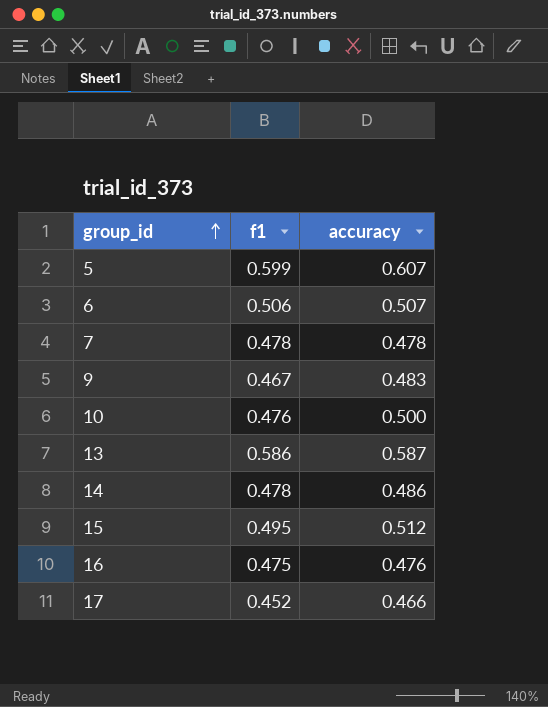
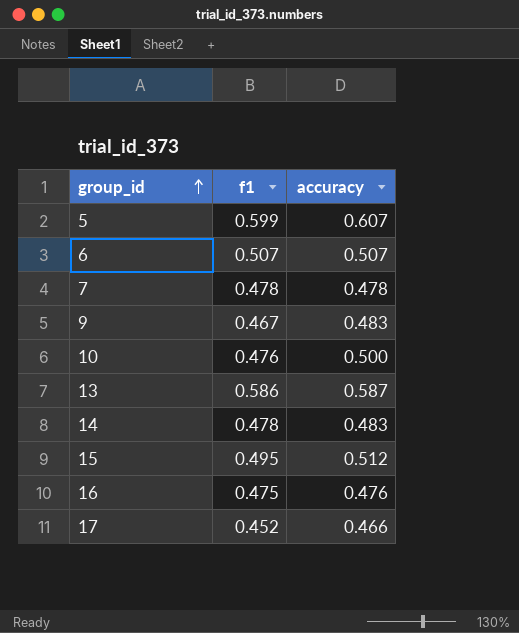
6 | f1: 0.506 -> 0.507
14 | accuracy: 0.486 -> 0.483

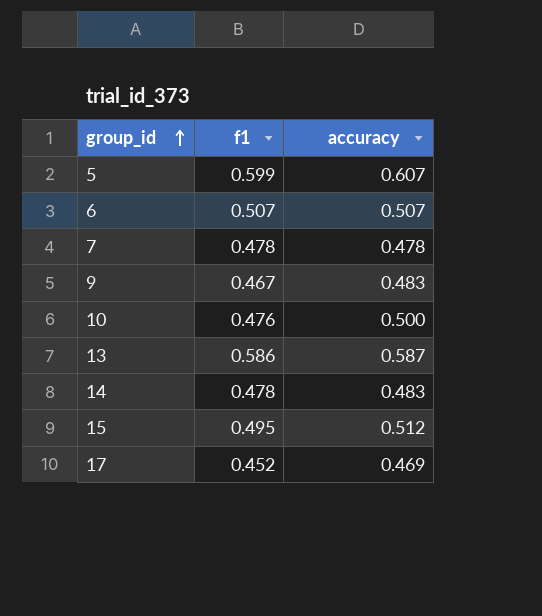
row 16: 0.475 | 0.476 -> none
17 | accuracy: 0.466 -> 0.469

